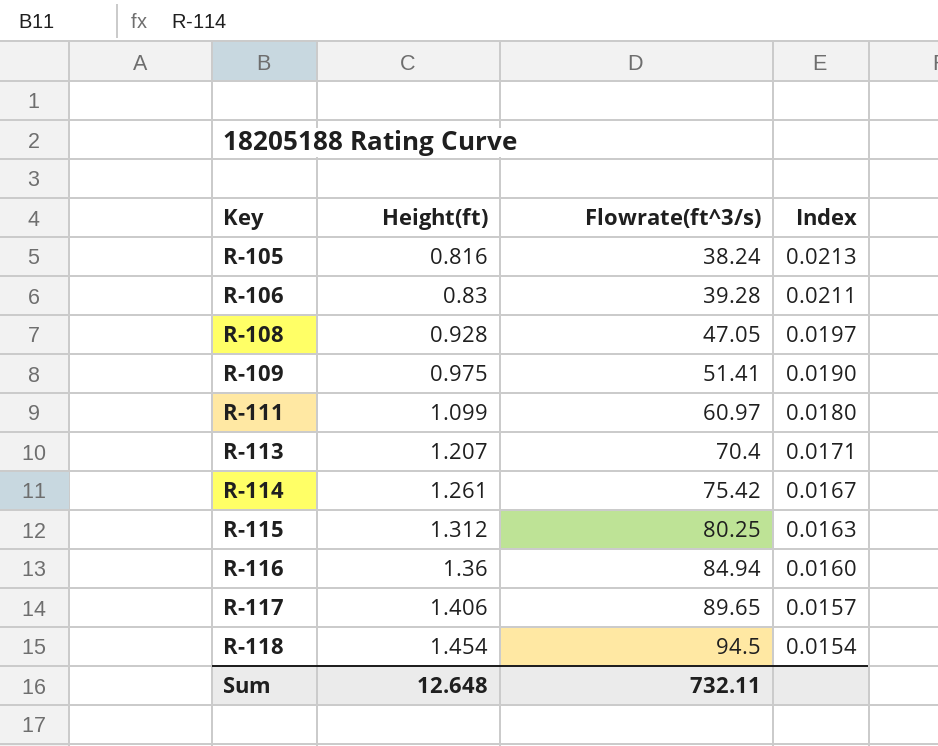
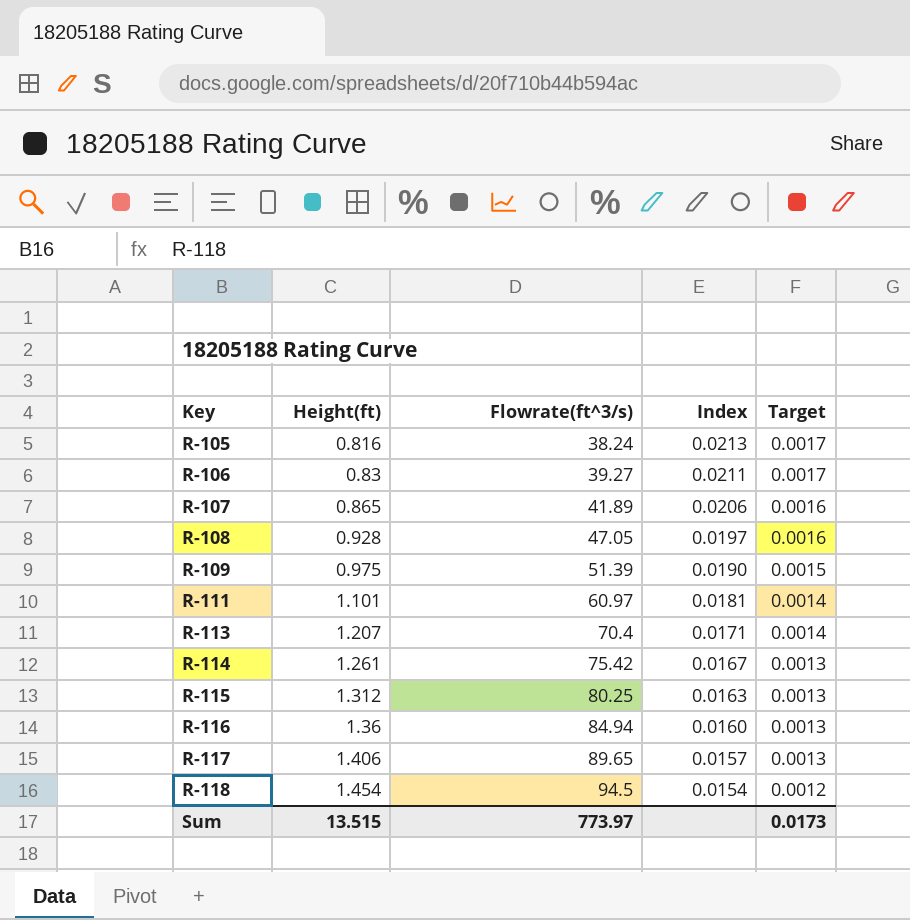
column Target | formula: none -> [Index] * 0.08
R-106 | Flowrate(ft^3/s): 39.28 -> 39.27
row R-107: none -> 0.865 | 41.89 | 0.0206 | 0.0016
R-109 | Flowrate(ft^3/s): 51.41 -> 51.39
R-111 | Height(ft): 1.099 -> 1.101
R-111 | Index: 0.0180 -> 0.0181
Sum | Height(ft): 12.648 -> 13.515
Sum | Flowrate(ft^3/s): 732.11 -> 773.97

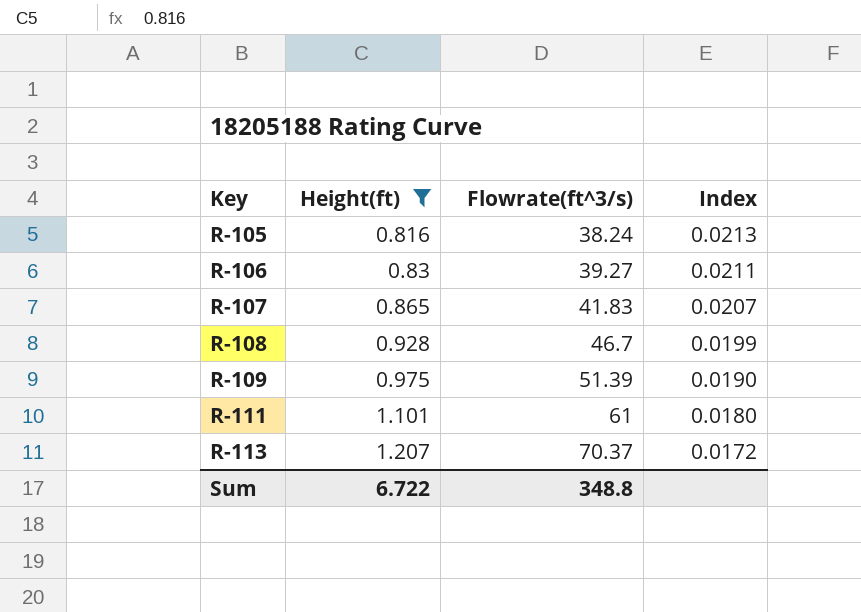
filter: none -> Height(ft) <= 1.207
column Target | formula: [Index] * 0.08 -> none
R-107 | Flowrate(ft^3/s): 41.89 -> 41.83
R-107 | Index: 0.0206 -> 0.0207
R-108 | Flowrate(ft^3/s): 47.05 -> 46.7
R-108 | Index: 0.0197 -> 0.0199
R-111 | Flowrate(ft^3/s): 60.97 -> 61
R-111 | Index: 0.0181 -> 0.0180
R-113 | Flowrate(ft^3/s): 70.4 -> 70.37
R-113 | Index: 0.0171 -> 0.0172
Sum | Height(ft): 13.515 -> 6.722
Sum | Flowrate(ft^3/s): 773.97 -> 348.8

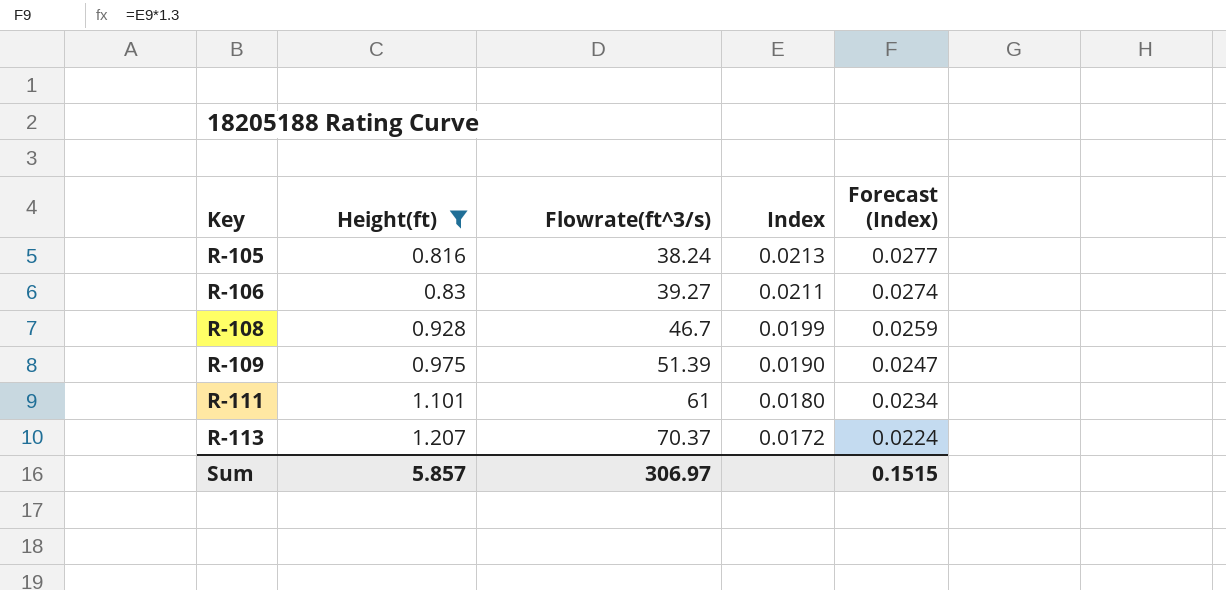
column Forecast (Index) | formula: none -> [Index] * 1.3
row R-107: 0.865 | 41.83 | 0.0207 -> none
Sum | Height(ft): 6.722 -> 5.857
Sum | Flowrate(ft^3/s): 348.8 -> 306.97

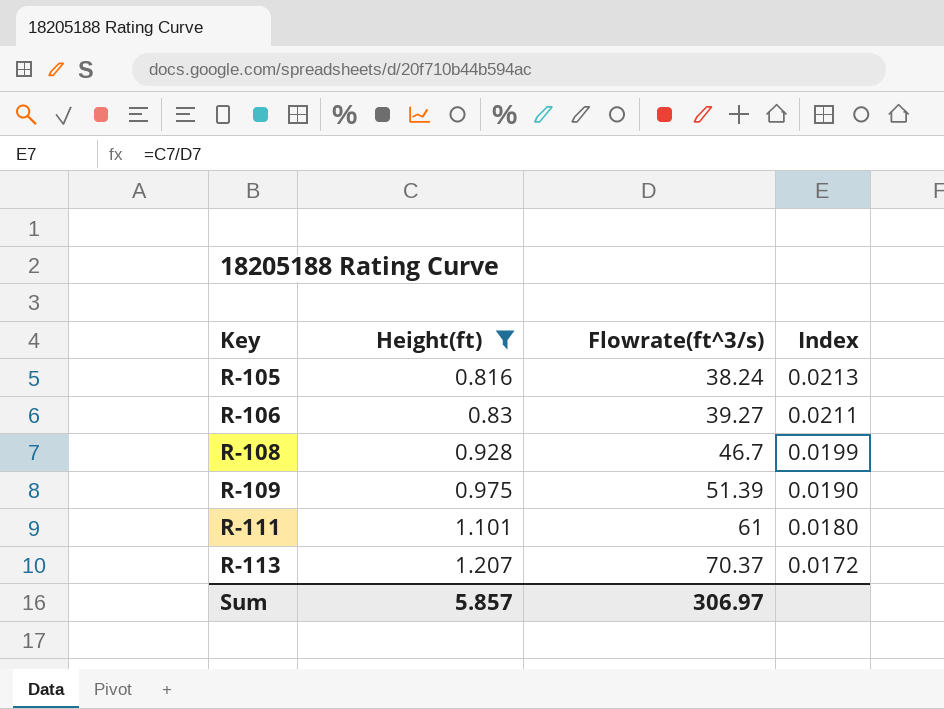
column Forecast (Index) | formula: [Index] * 1.3 -> none

